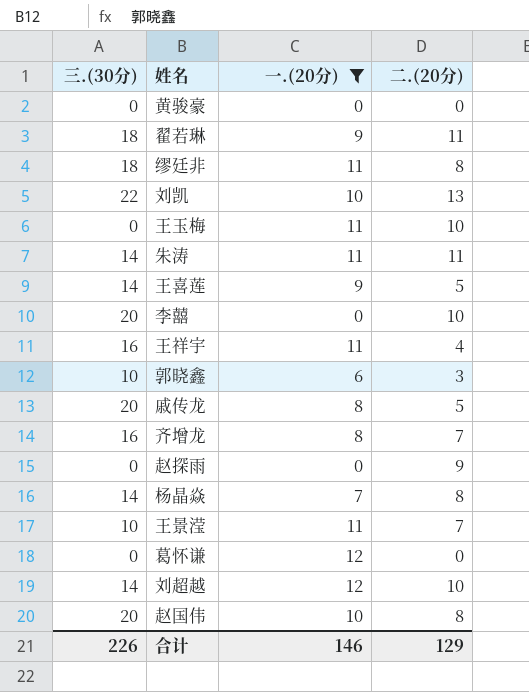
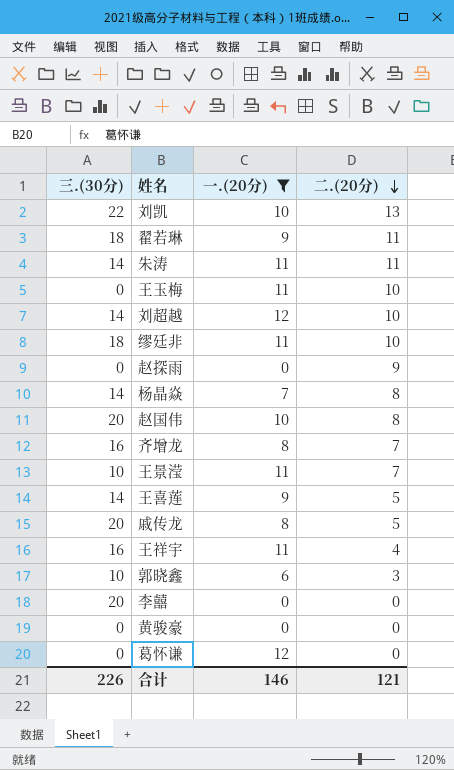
row order: none -> 二.(20分) descending
缪廷非 | 二.(20分): 8 -> 10
李囍 | 二.(20分): 10 -> 0
合计 | 二.(20分): 129 -> 121

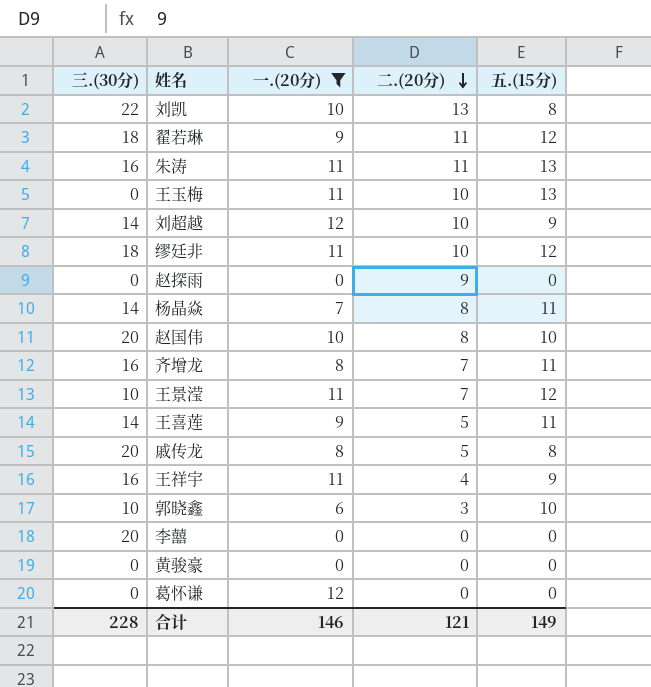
column 五.(15分) | position: none -> 5
朱涛 | 三.(30分): 14 -> 16
合计 | 三.(30分): 226 -> 228

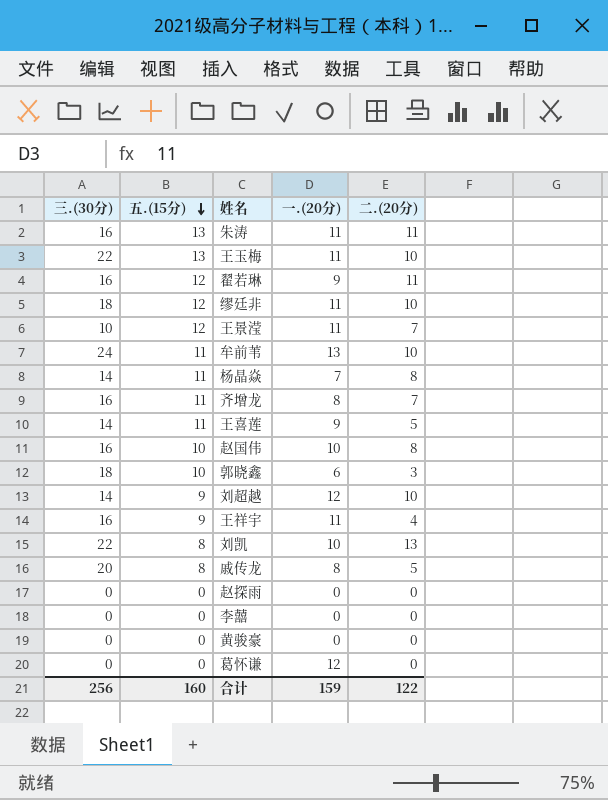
filter: 一.(20分) != 13 -> none
row order: 二.(20分) descending -> 五.(15分) descending
column 五.(15分) | position: 5 -> 2
王玉梅 | 三.(30分): 0 -> 22
翟若琳 | 三.(30分): 18 -> 16
赵国伟 | 三.(30分): 20 -> 16
郭晓鑫 | 三.(30分): 10 -> 18
赵探雨 | 二.(20分): 9 -> 0
李囍 | 三.(30分): 20 -> 0
合计 | 三.(30分): 228 -> 256
合计 | 五.(15分): 149 -> 160
合计 | 一.(20分): 146 -> 159
合计 | 二.(20分): 121 -> 122

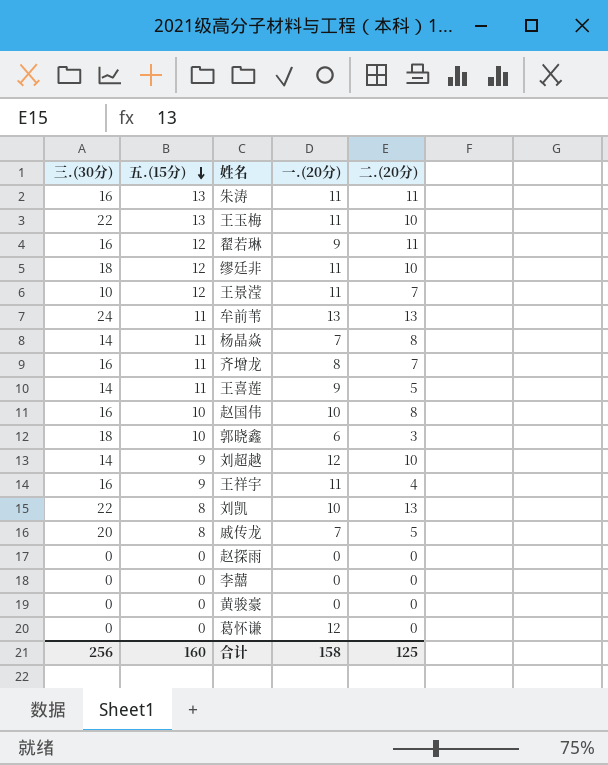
牟前苇 | 二.(20分): 10 -> 13
戚传龙 | 一.(20分): 8 -> 7
合计 | 一.(20分): 159 -> 158
合计 | 二.(20分): 122 -> 125

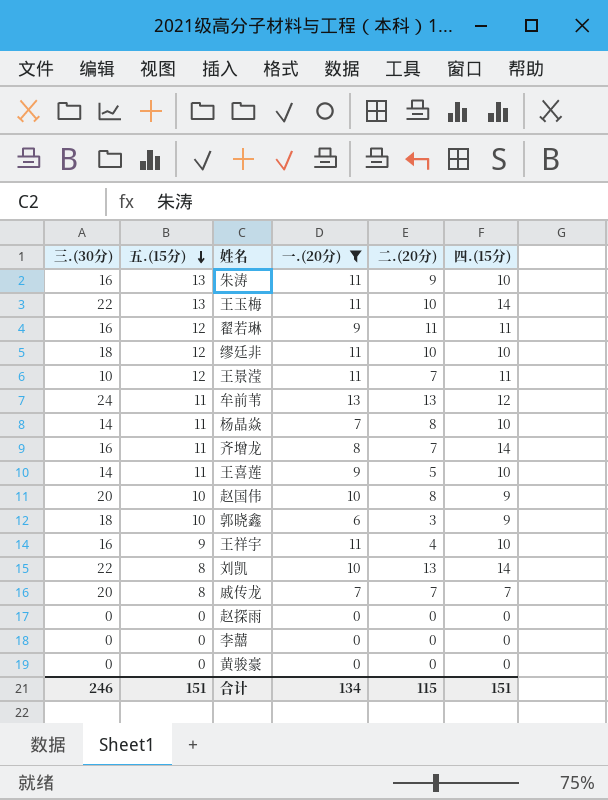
filter: none -> 一.(20分) != 12
column 四.(15分) | position: none -> 6
朱涛 | 二.(20分): 11 -> 9
赵国伟 | 三.(30分): 16 -> 20
戚传龙 | 二.(20分): 5 -> 7
合计 | 三.(30分): 256 -> 246
合计 | 五.(15分): 160 -> 151
合计 | 一.(20分): 158 -> 134
合计 | 二.(20分): 125 -> 115

